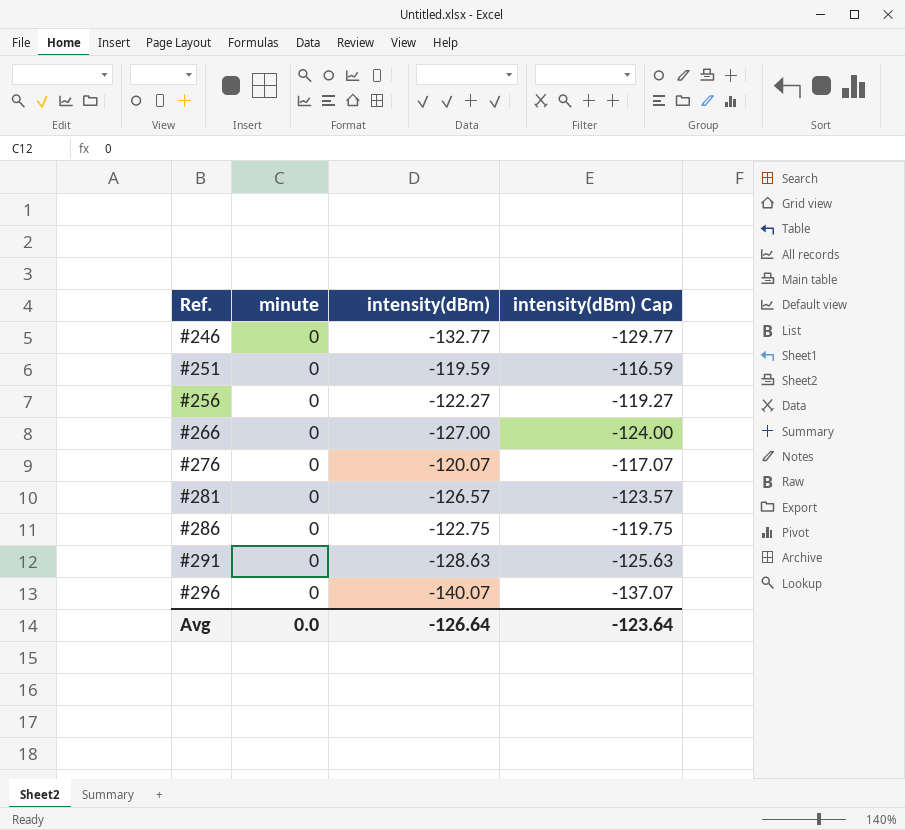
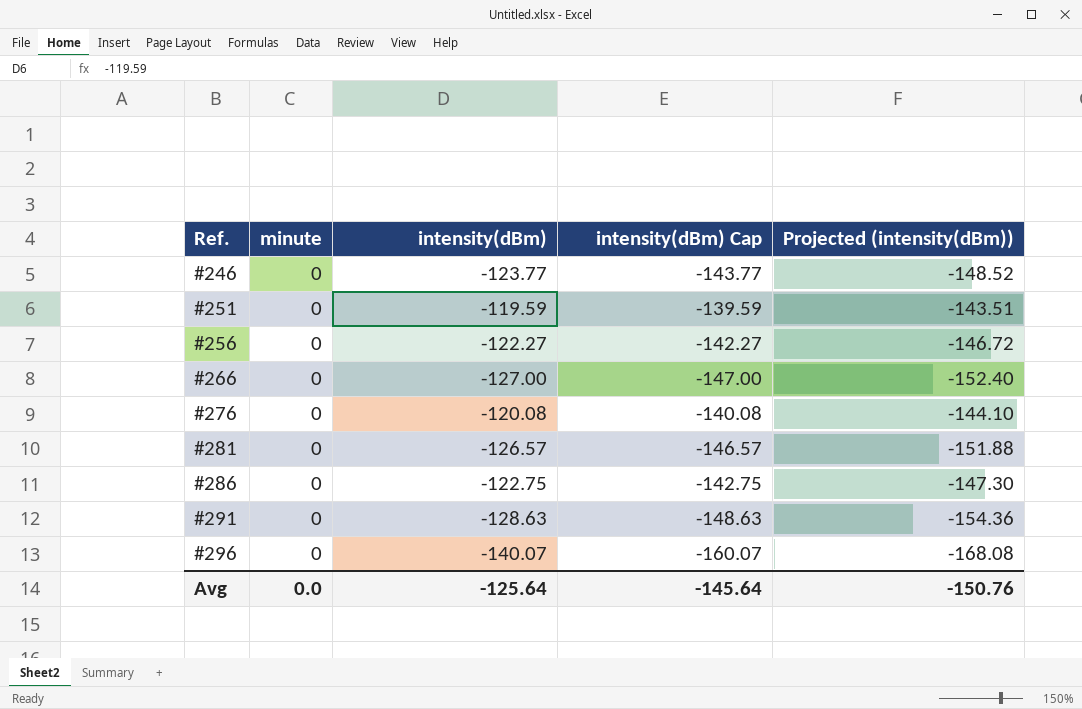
column intensity(dBm) Cap | formula: [intensity(dBm)] + 3 -> [intensity(dBm)] - 20
column Projected (intensity(dBm)) | formula: none -> [intensity(dBm)] * 1.2
#246 | intensity(dBm): -132.77 -> -123.77
#276 | intensity(dBm): -120.07 -> -120.08
Avg | intensity(dBm): -126.64 -> -125.64
Avg | intensity(dBm) Cap: -123.64 -> -145.64

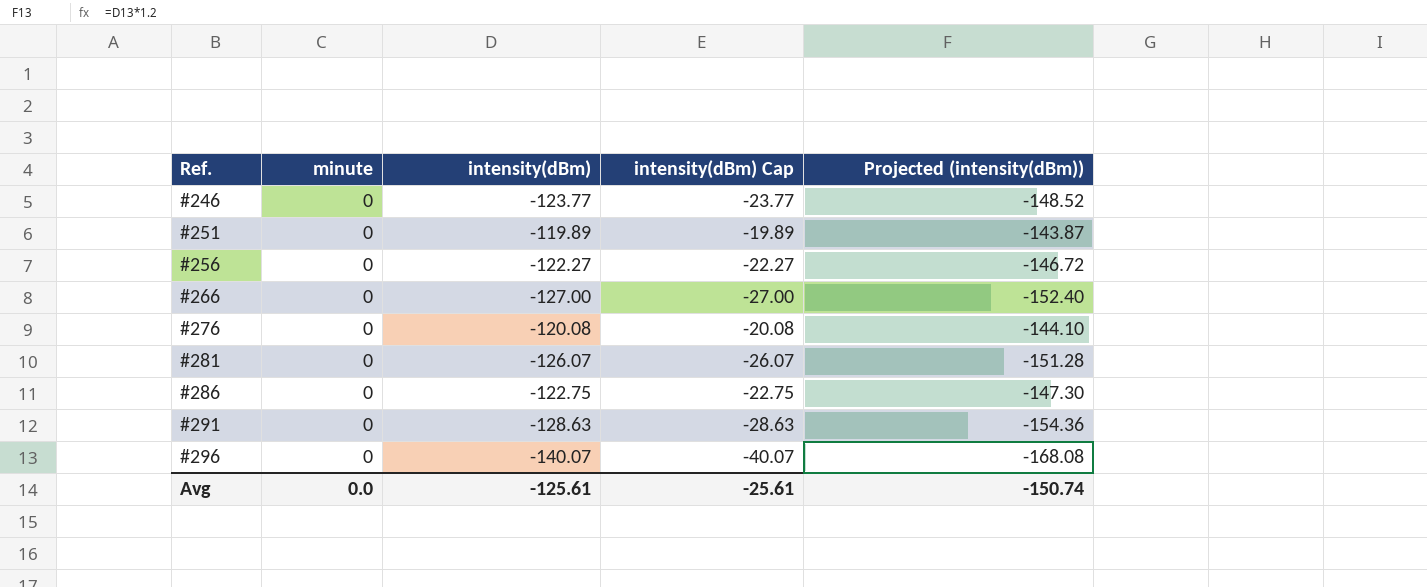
column intensity(dBm) Cap | formula: [intensity(dBm)] - 20 -> [intensity(dBm)] + 100
#251 | intensity(dBm): -119.59 -> -119.89
#251 | Projected (intensity(dBm)): -143.51 -> -143.87
#281 | intensity(dBm): -126.57 -> -126.07
#281 | Projected (intensity(dBm)): -151.88 -> -151.28
Avg | intensity(dBm): -125.64 -> -125.61
Avg | intensity(dBm) Cap: -145.64 -> -25.61
Avg | Projected (intensity(dBm)): -150.76 -> -150.74

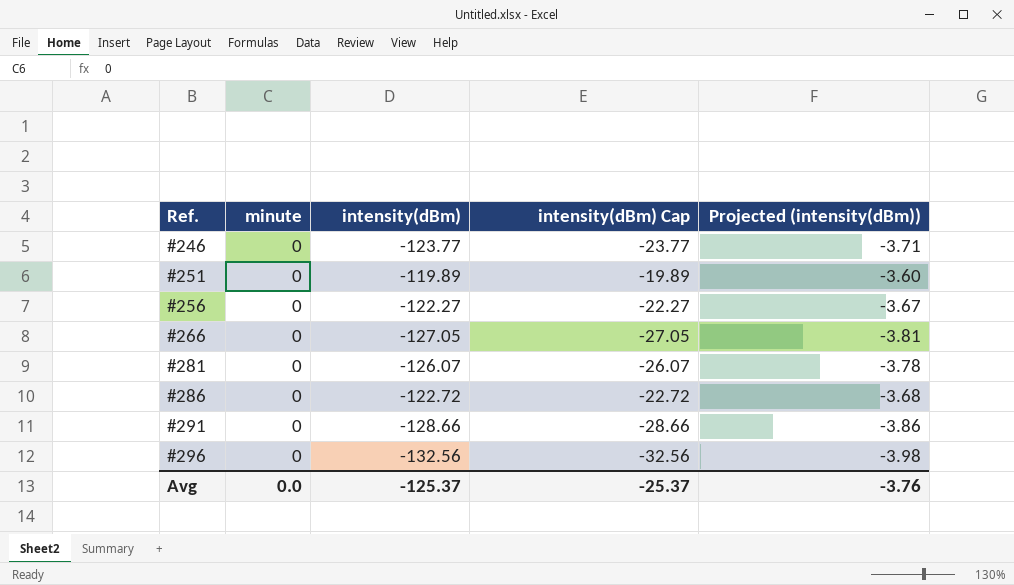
column Projected (intensity(dBm)) | formula: [intensity(dBm)] * 1.2 -> [intensity(dBm)] * 0.03
row #276: 0 | -120.08 | -20.08 | -144.10 -> none
#266 | intensity(dBm): -127.00 -> -127.05
#266 | intensity(dBm) Cap: -27.00 -> -27.05
#286 | intensity(dBm): -122.75 -> -122.72
#286 | intensity(dBm) Cap: -22.75 -> -22.72
#291 | intensity(dBm): -128.63 -> -128.66
#291 | intensity(dBm) Cap: -28.63 -> -28.66
#296 | intensity(dBm): -140.07 -> -132.56
#296 | intensity(dBm) Cap: -40.07 -> -32.56
Avg | intensity(dBm): -125.61 -> -125.37
Avg | intensity(dBm) Cap: -25.61 -> -25.37
Avg | Projected (intensity(dBm)): -150.74 -> -3.76

